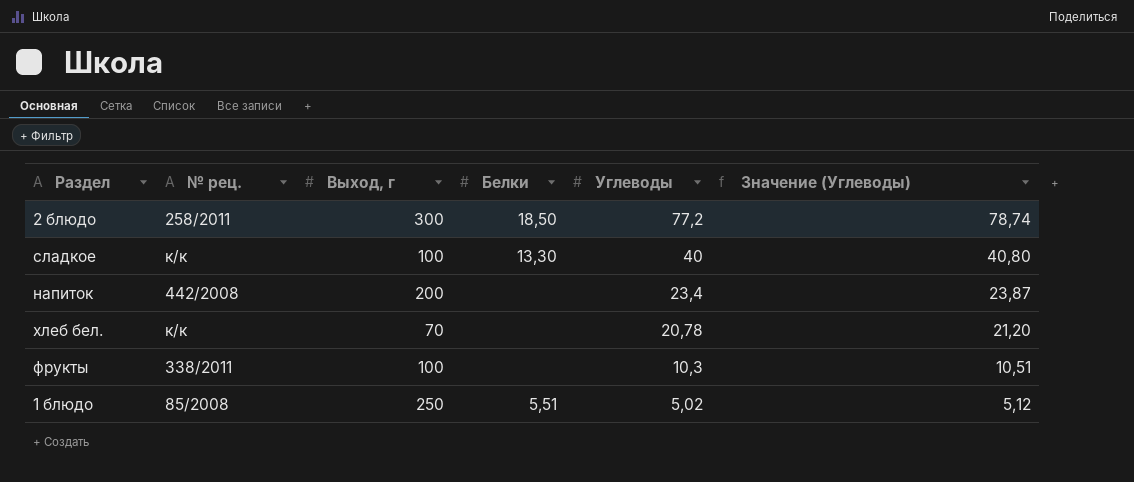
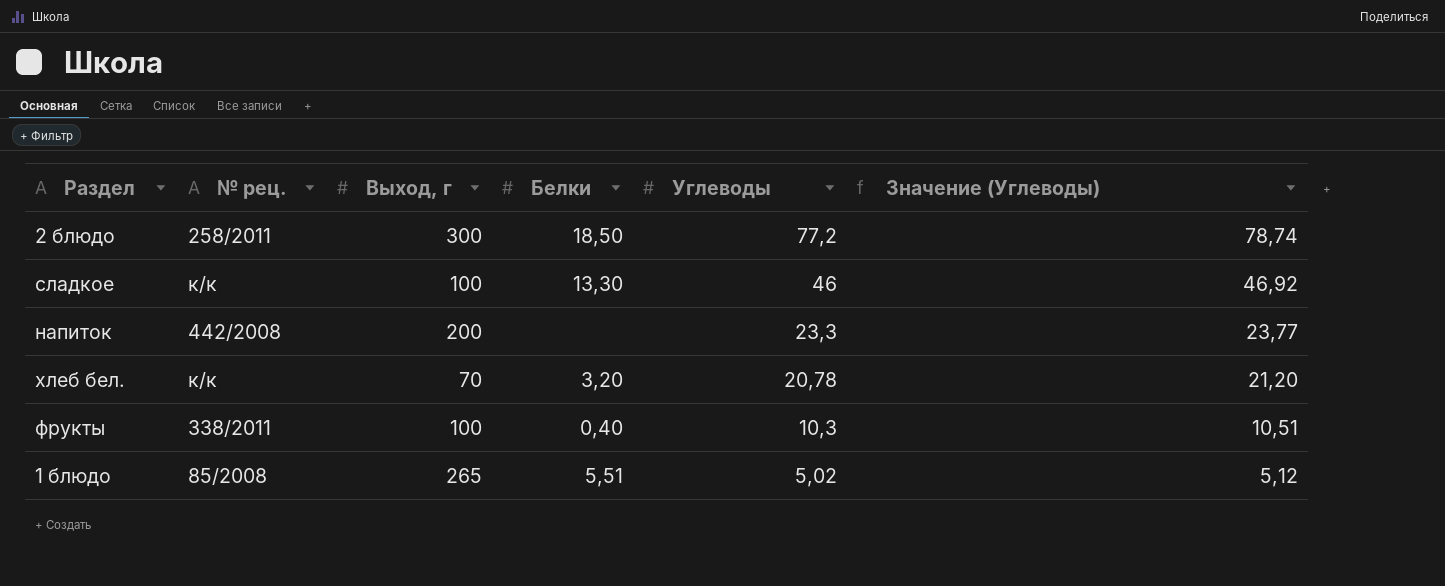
сладкое | Углеводы: 40 -> 46
сладкое | Значение (Углеводы): 40,80 -> 46,92
напиток | Углеводы: 23,4 -> 23,3
напиток | Значение (Углеводы): 23,87 -> 23,77
хлеб бел. | Белки: none -> 3,20
фрукты | Белки: none -> 0,40
1 блюдо | Выход, г: 250 -> 265

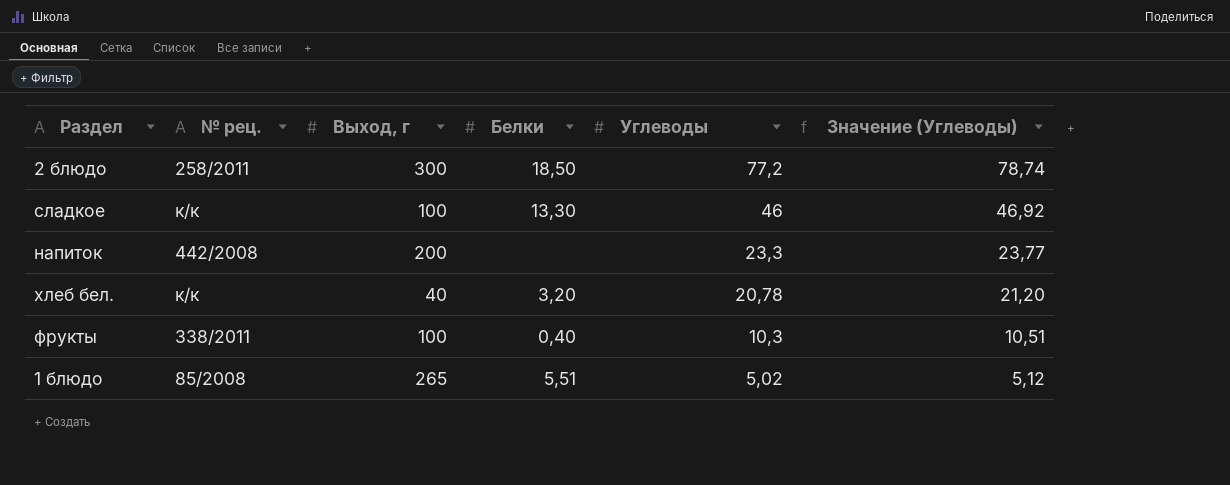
хлеб бел. | Выход, г: 70 -> 40

